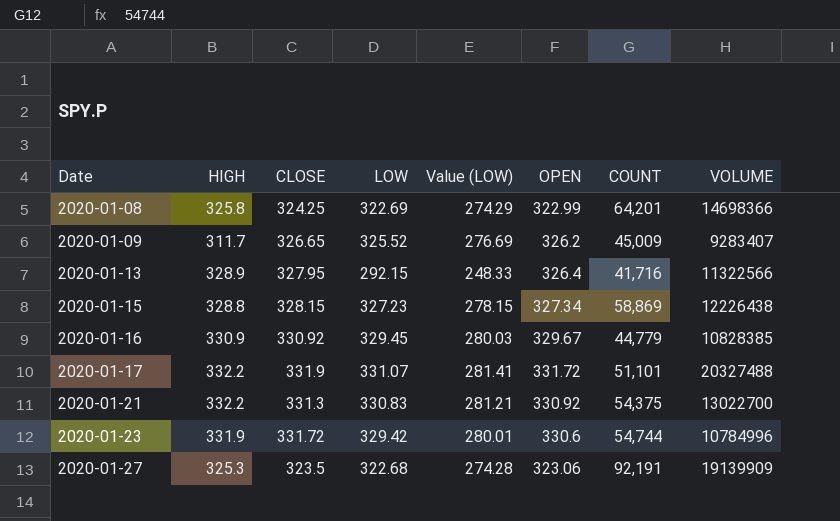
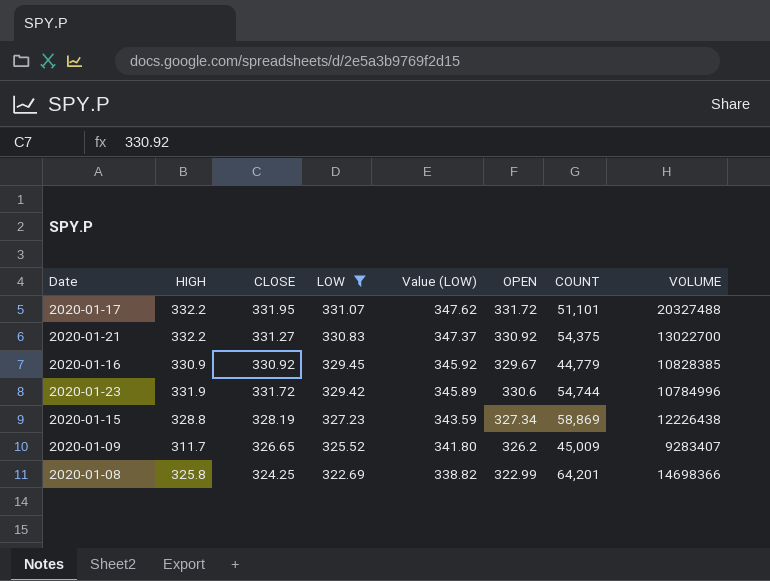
filter: none -> LOW >= 322.69
row order: Date ascending -> LOW descending
column Value (LOW) | formula: [LOW] * 0.85 -> [LOW] * 1.05
2020-01-17 | CLOSE: 331.9 -> 331.95
2020-01-21 | CLOSE: 331.3 -> 331.27
2020-01-15 | CLOSE: 328.15 -> 328.19

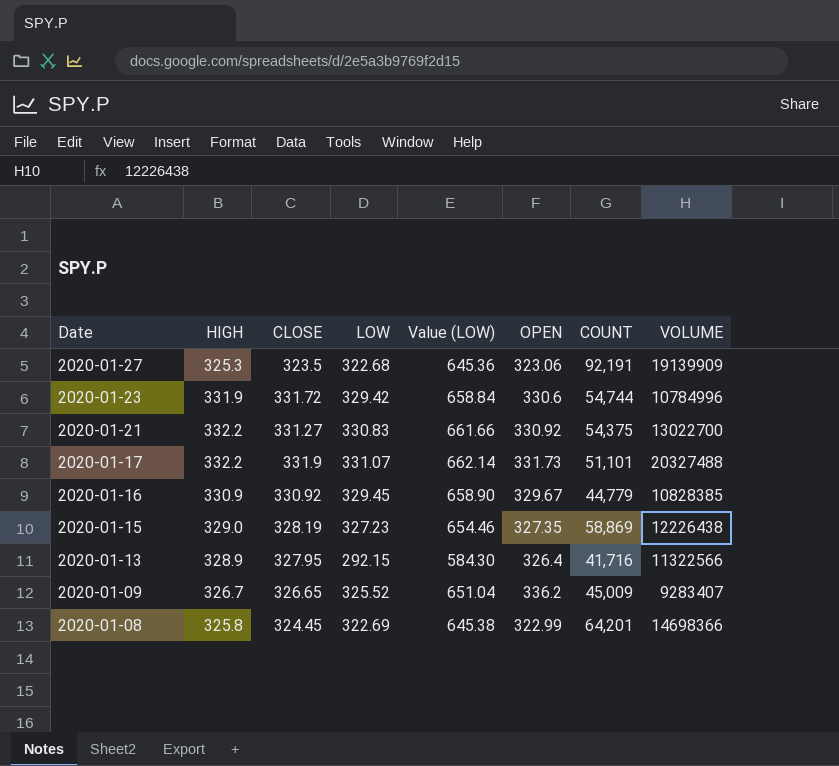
filter: LOW >= 322.69 -> none
row order: LOW descending -> Date descending
column Value (LOW) | formula: [LOW] * 1.05 -> [LOW] * 2
2020-01-17 | CLOSE: 331.95 -> 331.9
2020-01-17 | OPEN: 331.72 -> 331.73
2020-01-15 | HIGH: 328.8 -> 329.0
2020-01-15 | OPEN: 327.34 -> 327.35
2020-01-09 | HIGH: 311.7 -> 326.7
2020-01-09 | OPEN: 326.2 -> 336.2
2020-01-08 | CLOSE: 324.25 -> 324.45

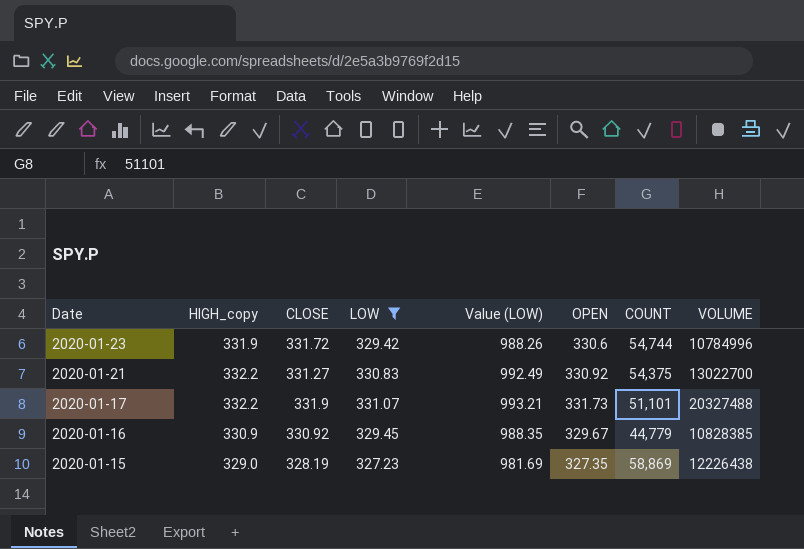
filter: none -> LOW >= 327.23
column name: HIGH -> HIGH_copy
column Value (LOW) | formula: [LOW] * 2 -> [LOW] * 3

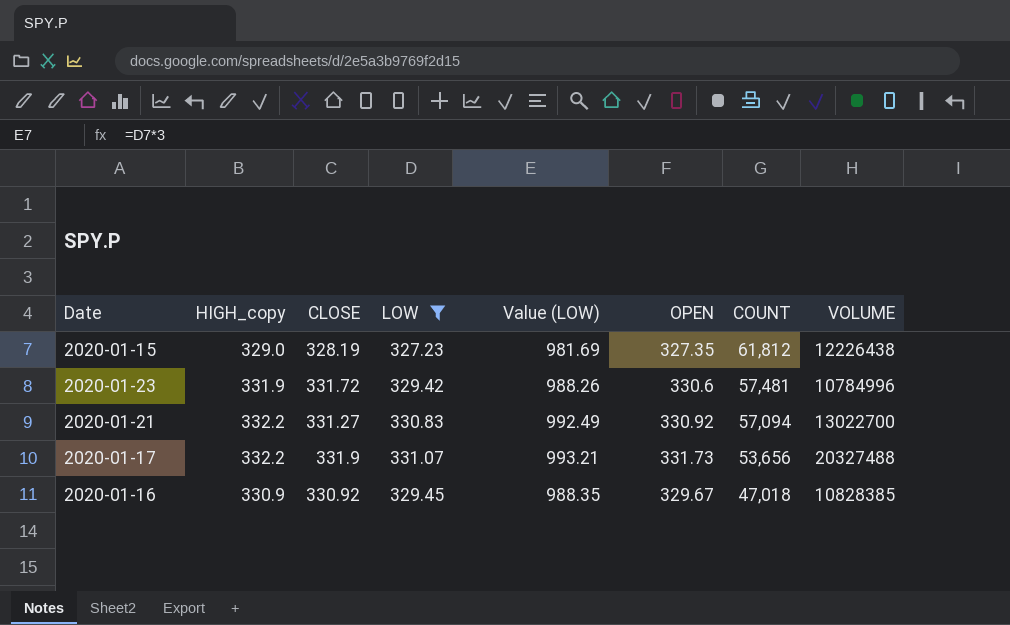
row order: Date descending -> COUNT descending
2020-01-15 | COUNT: 58,869 -> 61,812
2020-01-23 | COUNT: 54,744 -> 57,481
2020-01-21 | COUNT: 54,375 -> 57,094
2020-01-17 | COUNT: 51,101 -> 53,656
2020-01-16 | COUNT: 44,779 -> 47,018

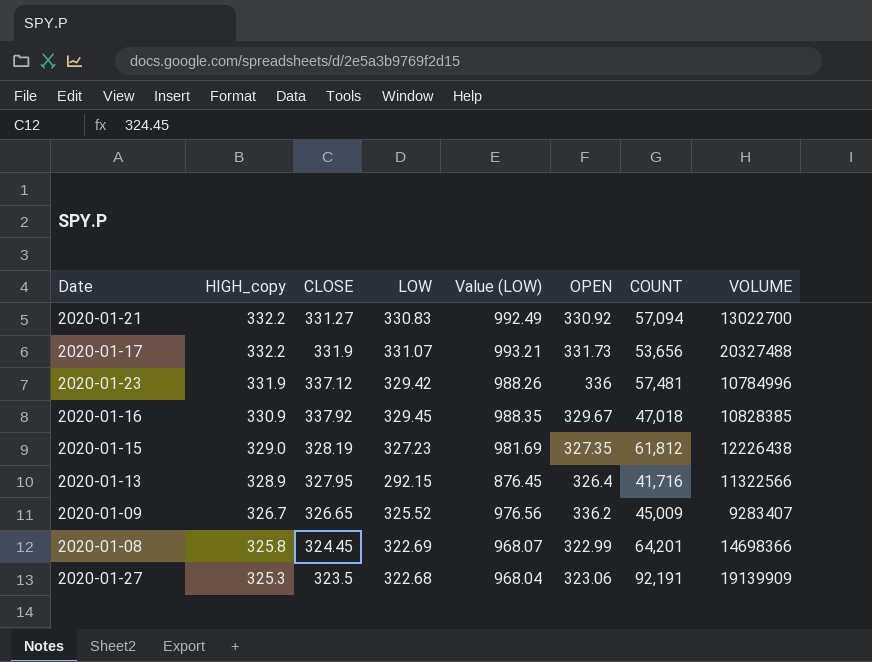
filter: LOW >= 327.23 -> none
row order: COUNT descending -> HIGH_copy descending
2020-01-23 | CLOSE: 331.72 -> 337.12
2020-01-23 | OPEN: 330.6 -> 336
2020-01-16 | CLOSE: 330.92 -> 337.92

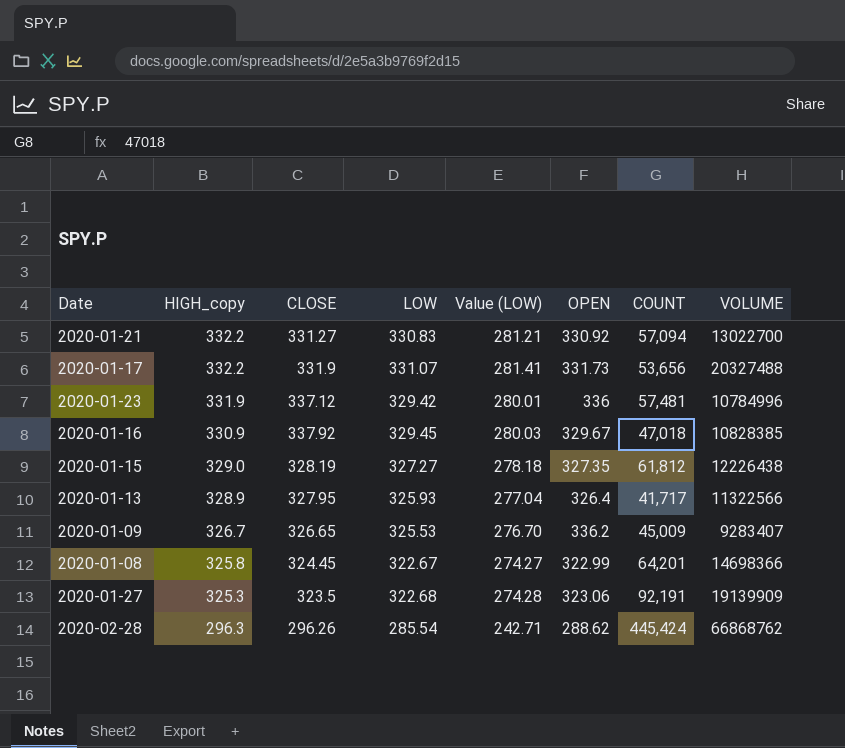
column Value (LOW) | formula: [LOW] * 3 -> [LOW] * 0.85
2020-01-15 | LOW: 327.23 -> 327.27
2020-01-13 | LOW: 292.15 -> 325.93
2020-01-13 | COUNT: 41,716 -> 41,717
2020-01-09 | LOW: 325.52 -> 325.53
2020-01-08 | LOW: 322.69 -> 322.67
row 2020-02-28: none -> 296.3 | 296.26 | 285.54 | 242.71 | 288.62 | 445,424 | 66868762

